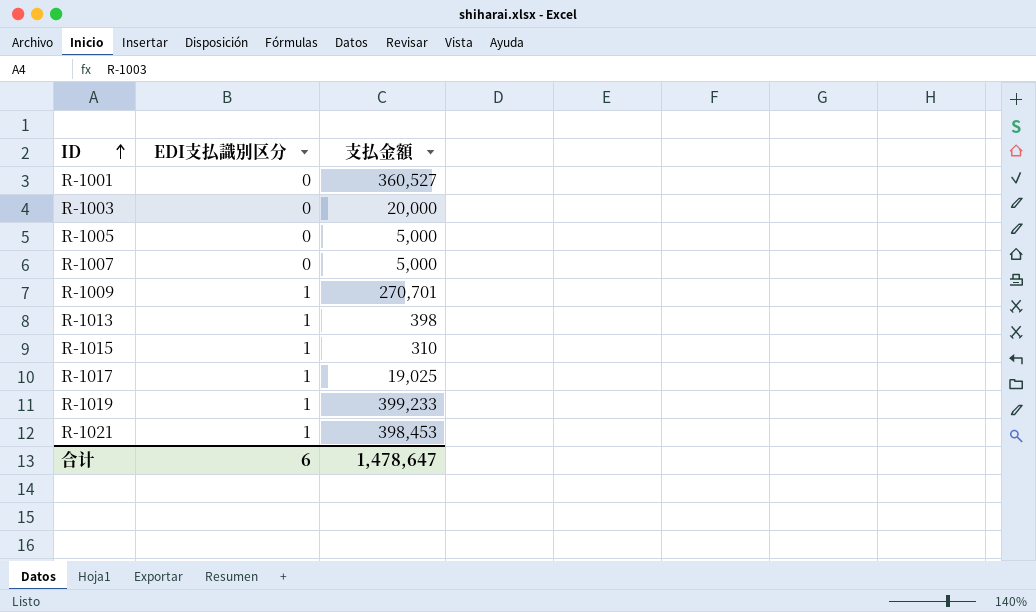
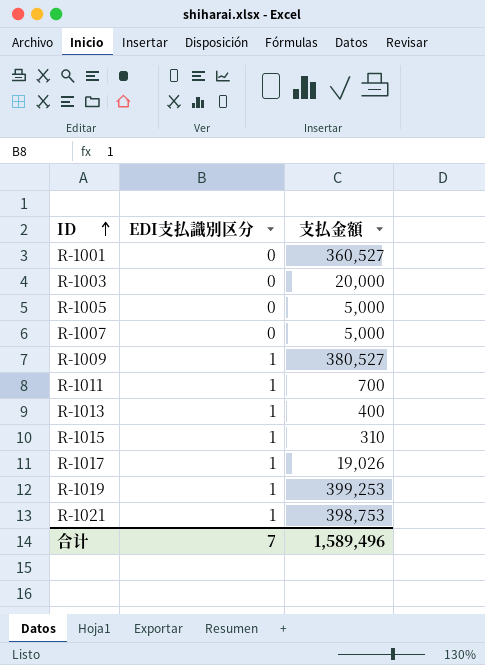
R-1009 | 支払金額: 270,701 -> 380,527
row R-1011: none -> 1 | 700
R-1013 | 支払金額: 398 -> 400
R-1017 | 支払金額: 19,025 -> 19,026
R-1019 | 支払金額: 399,233 -> 399,253
R-1021 | 支払金額: 398,453 -> 398,753
合计 | EDI支払識別区分: 6 -> 7
合计 | 支払金額: 1,478,647 -> 1,589,496

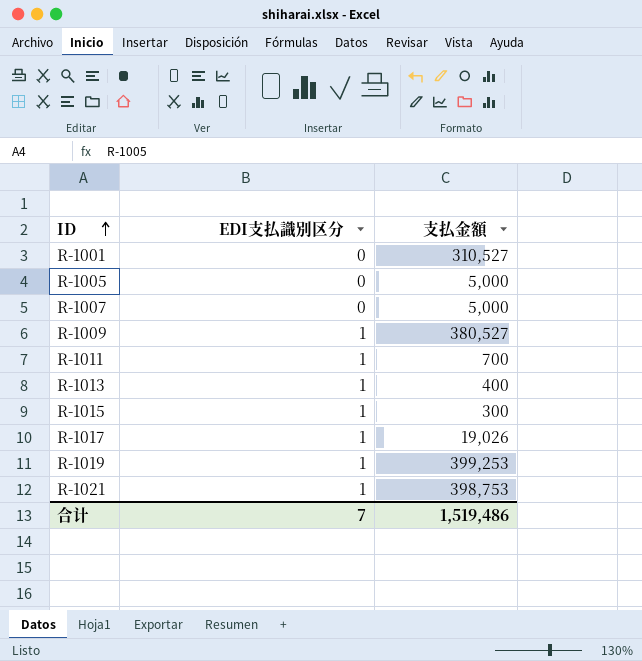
row R-1003: 0 | 20,000 -> none
R-1001 | 支払金額: 360,527 -> 310,527
R-1015 | 支払金額: 310 -> 300
合计 | 支払金額: 1,589,496 -> 1,519,486

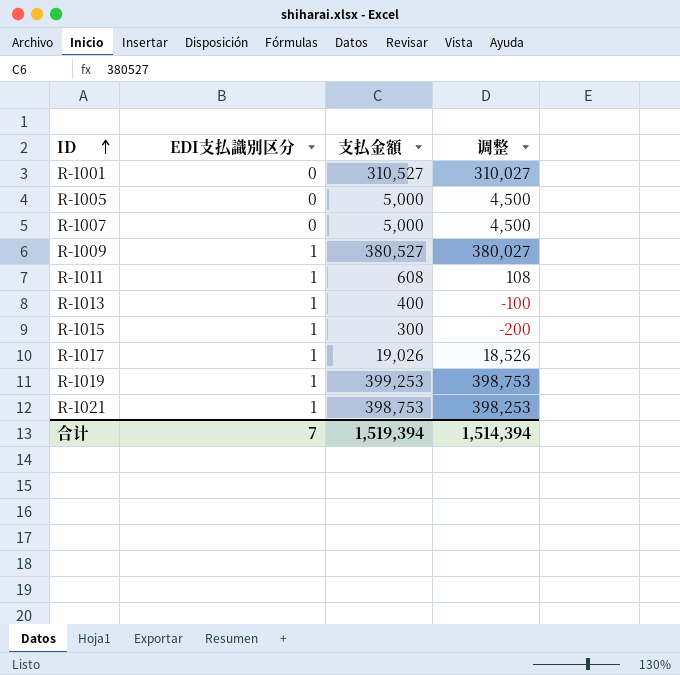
column 调整 | formula: none -> [支払金額] - 500
R-1011 | 支払金額: 700 -> 608
合计 | 支払金額: 1,519,486 -> 1,519,394

